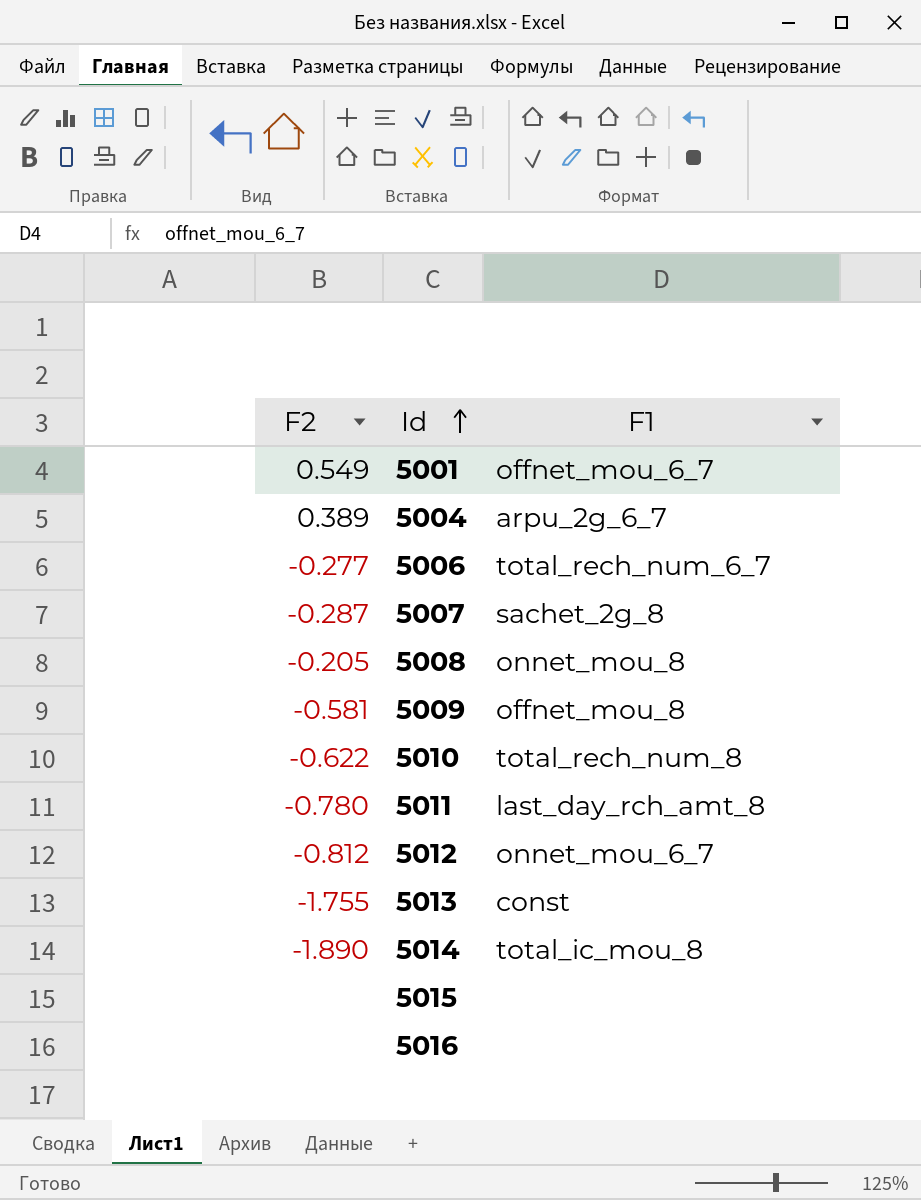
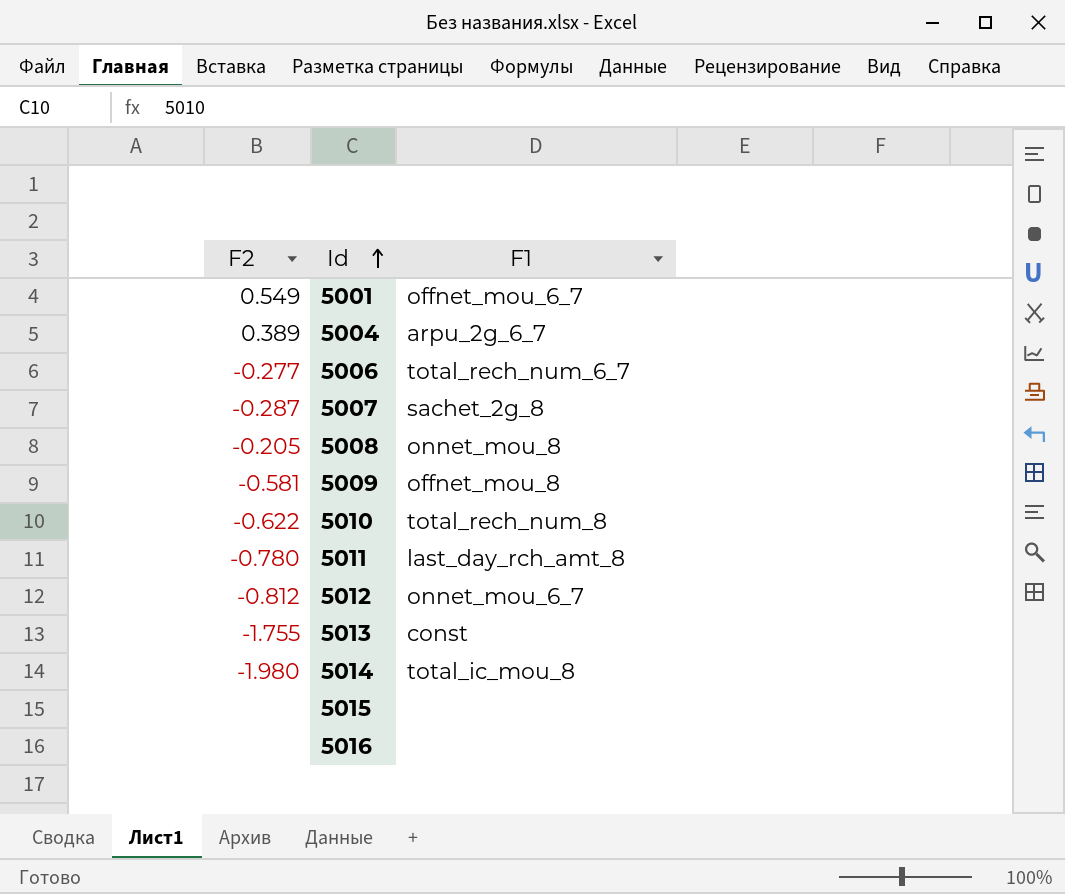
5014 | F2: -1.890 -> -1.980

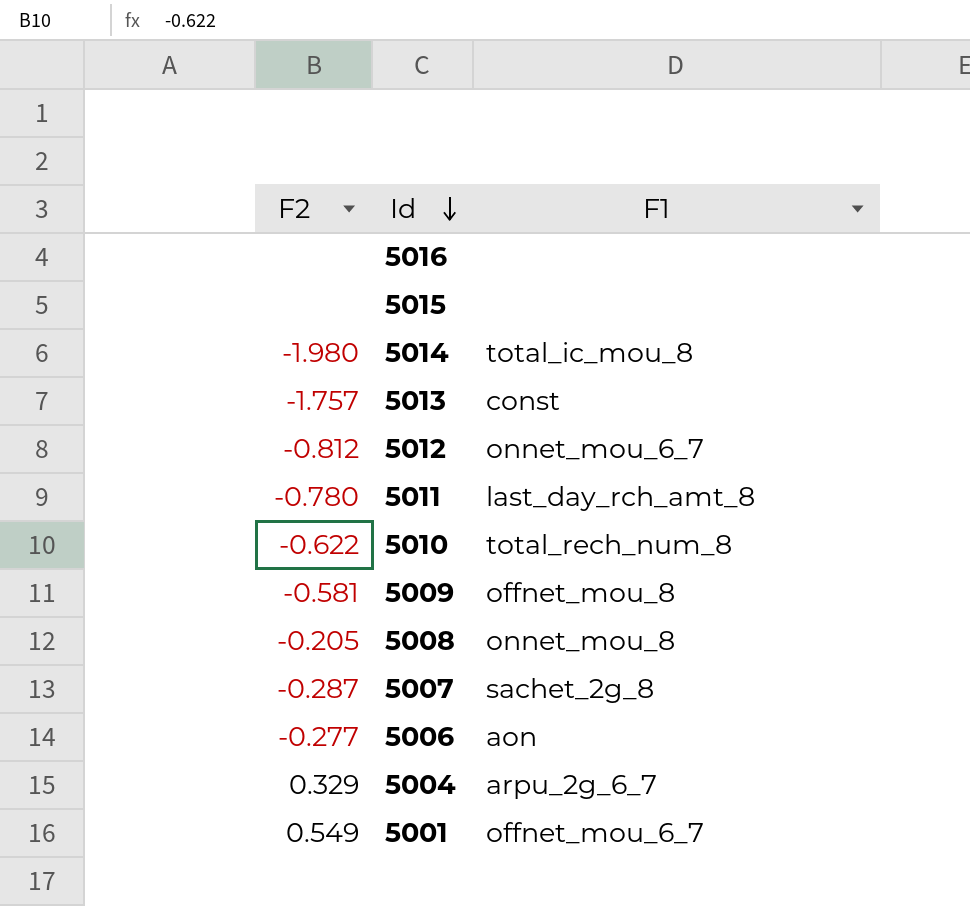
row order: Id ascending -> Id descending
5013 | F2: -1.755 -> -1.757
5006 | F1: total_rech_num_6_7 -> aon
5004 | F2: 0.389 -> 0.329

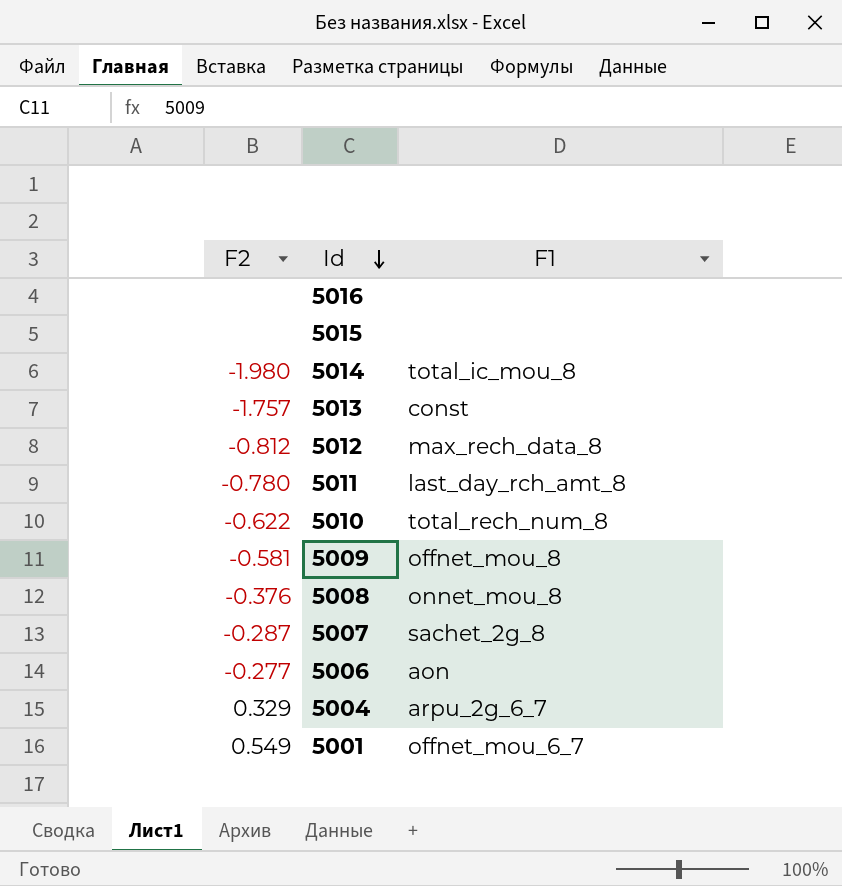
5012 | F1: onnet_mou_6_7 -> max_rech_data_8
5008 | F2: -0.205 -> -0.376

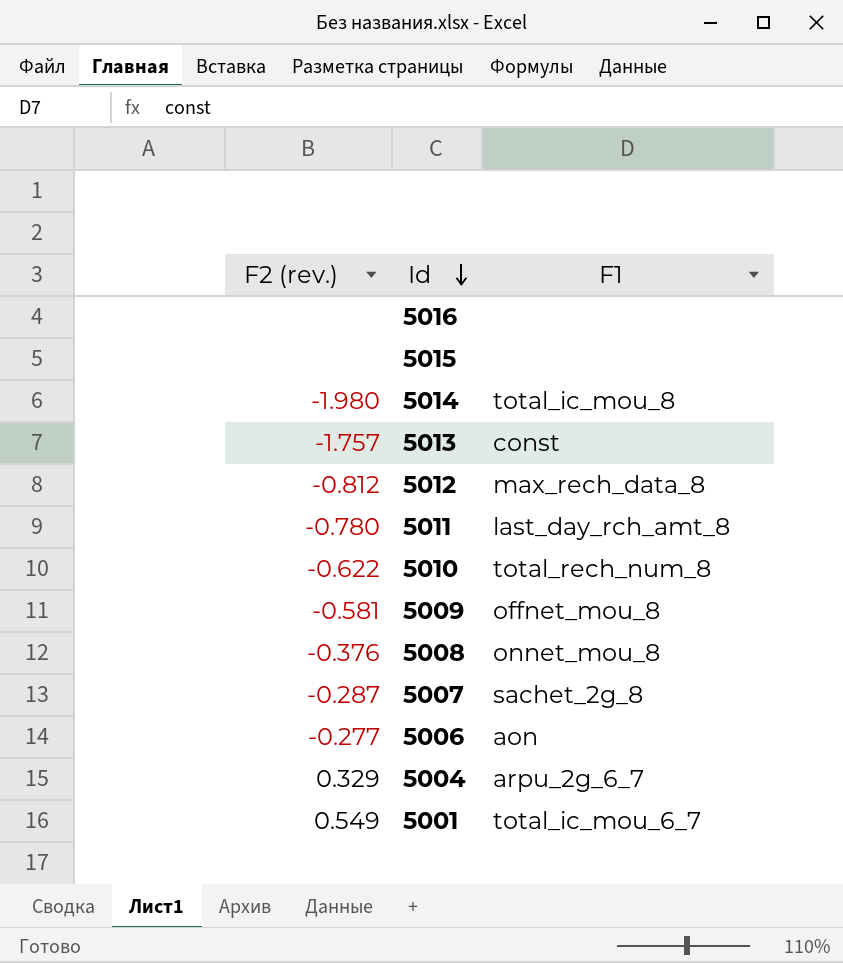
column name: F2 -> F2 (rev.)
5001 | F1: offnet_mou_6_7 -> total_ic_mou_6_7

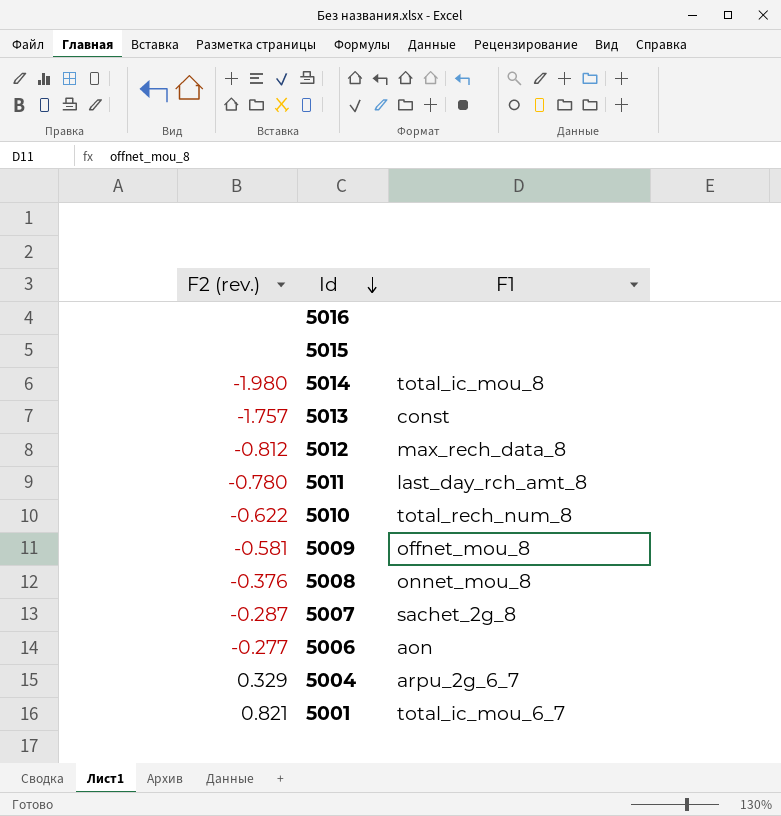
5001 | F2 (rev.): 0.549 -> 0.821

